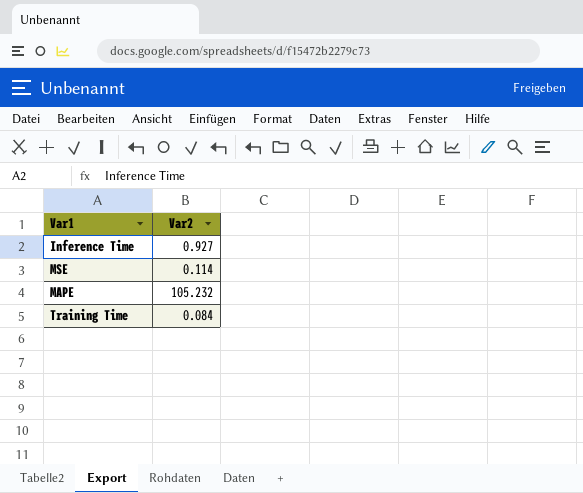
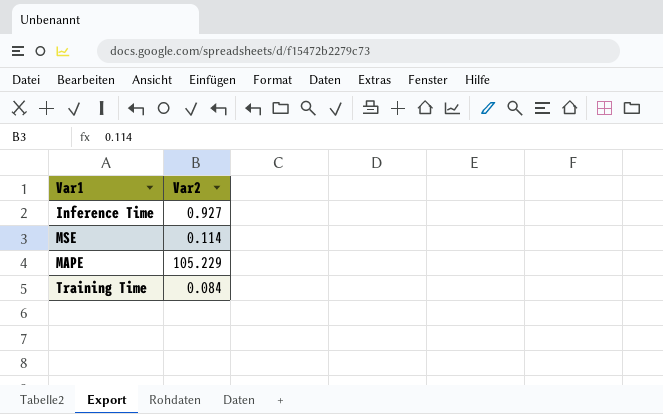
MAPE | Var2: 105.232 -> 105.229

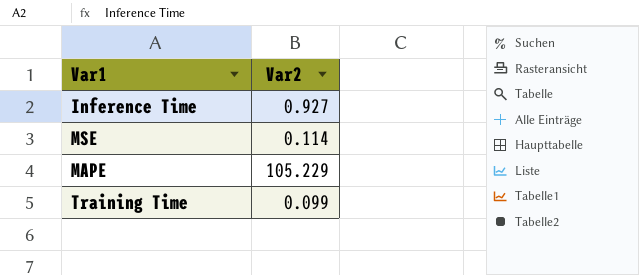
Training Time | Var2: 0.084 -> 0.099

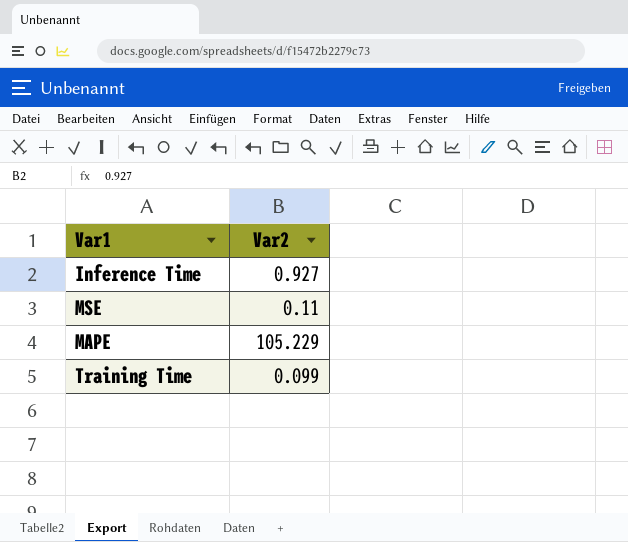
MSE | Var2: 0.114 -> 0.11

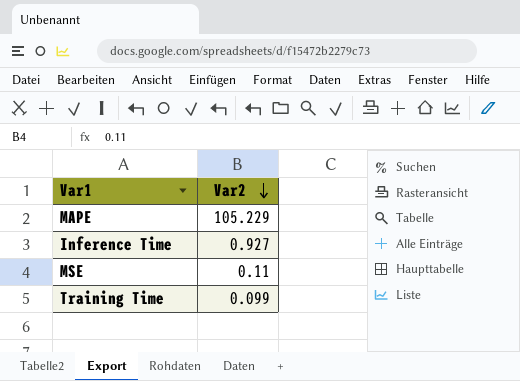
row order: none -> Var2 descending

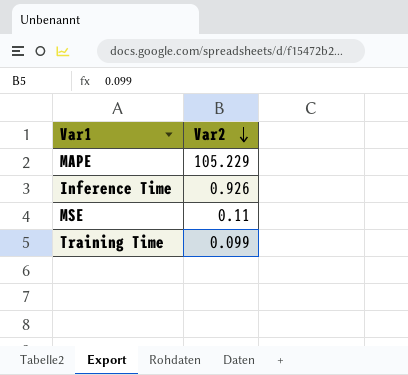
Inference Time | Var2: 0.927 -> 0.926

